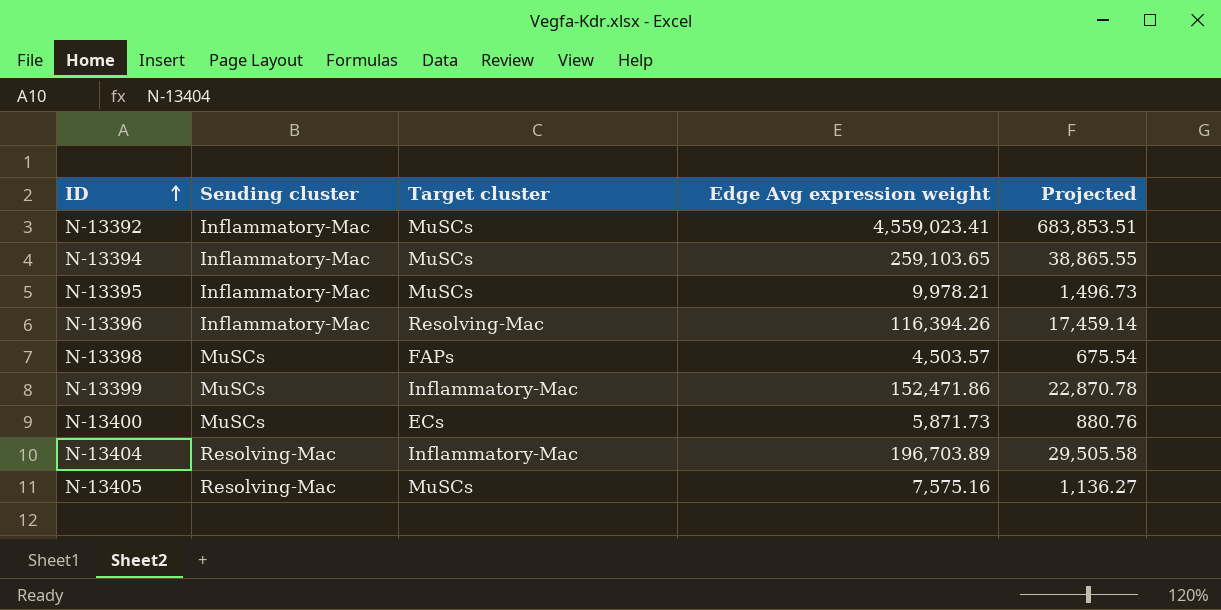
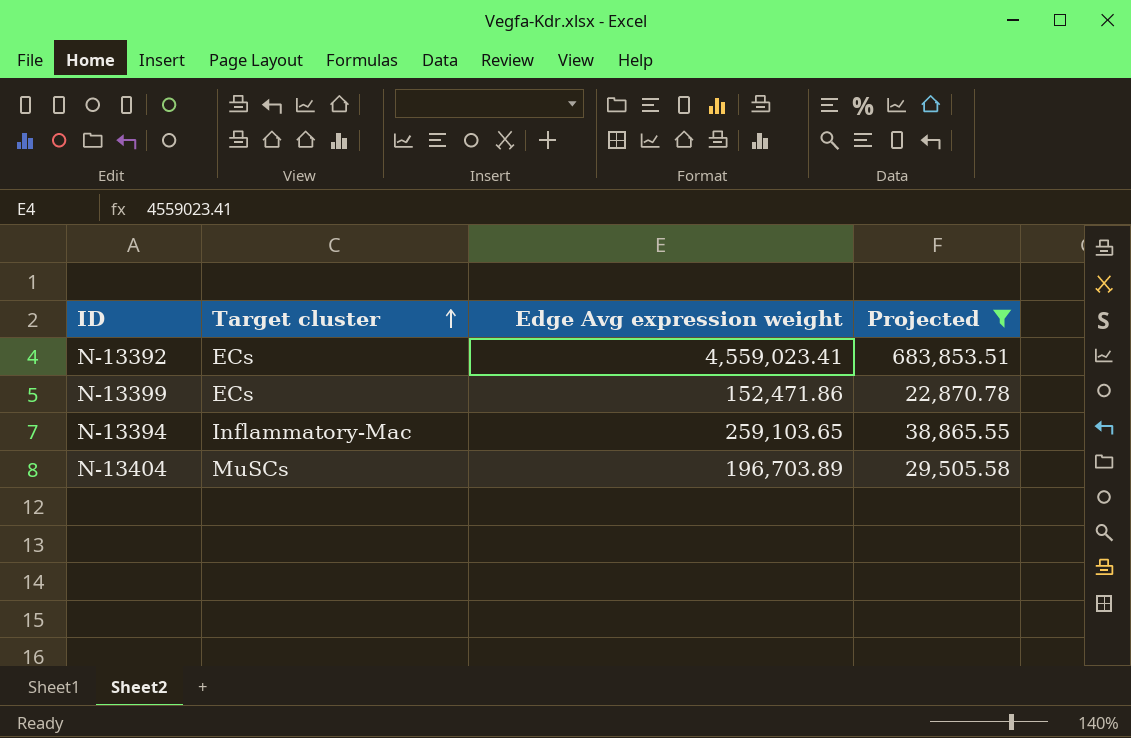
filter: none -> Projected >= 22,870.78
row order: ID ascending -> Target cluster ascending
column Sending cluster | position: 2 -> none
N-13392 | Target cluster: MuSCs -> ECs
N-13399 | Target cluster: Inflammatory-Mac -> ECs
N-13394 | Target cluster: MuSCs -> Inflammatory-Mac
N-13404 | Target cluster: Inflammatory-Mac -> MuSCs

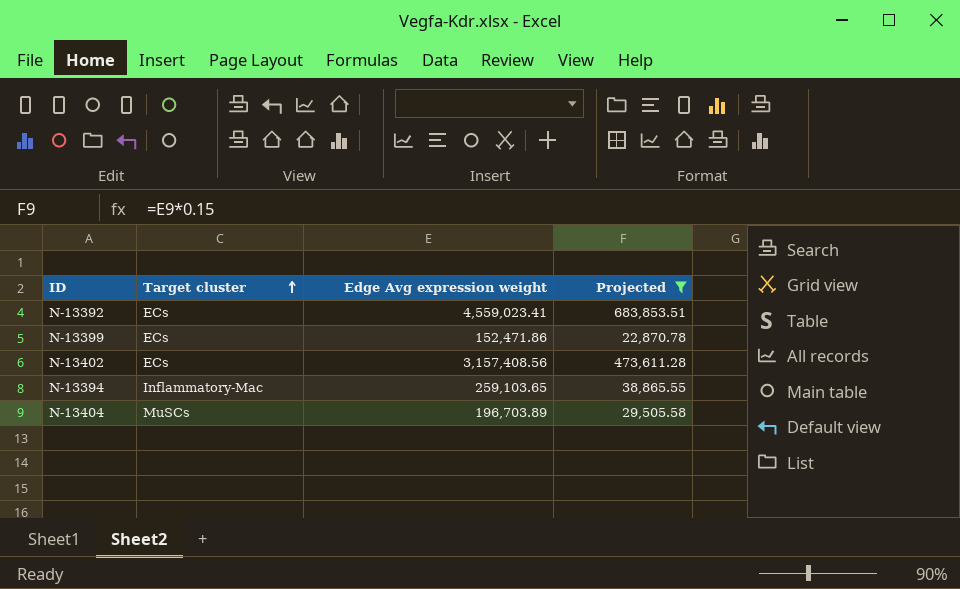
row N-13402: none -> ECs | 3,157,408.56 | 473,611.28

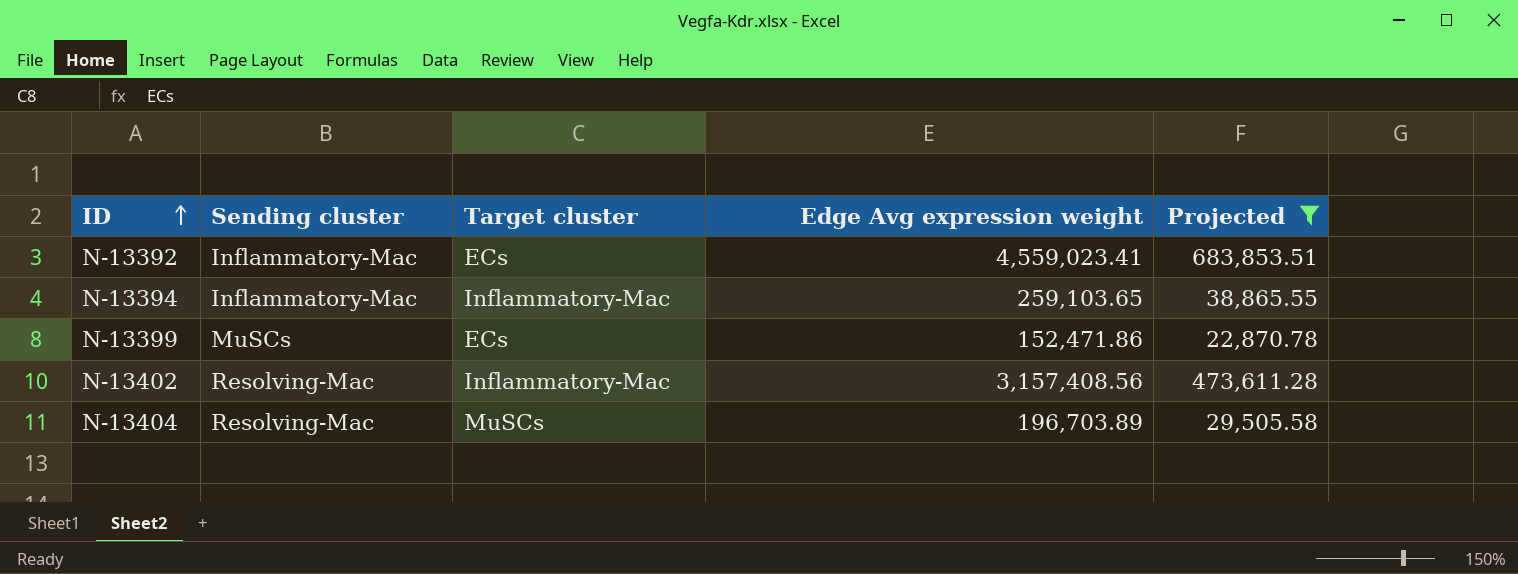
row order: Target cluster ascending -> ID ascending
column Sending cluster | position: none -> 2
N-13402 | Target cluster: ECs -> Inflammatory-Mac

